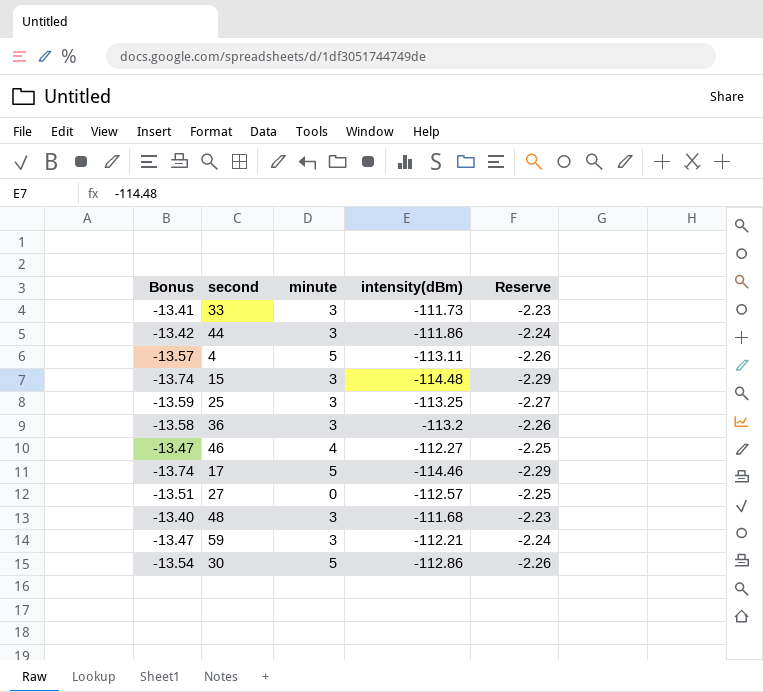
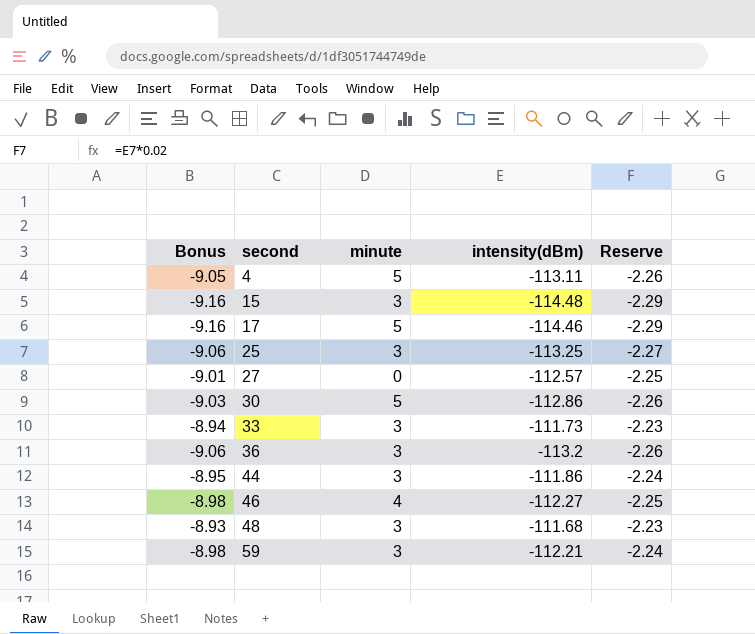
row order: none -> second ascending
column Bonus | formula: [intensity(dBm)] * 0.12 -> [intensity(dBm)] * 0.08

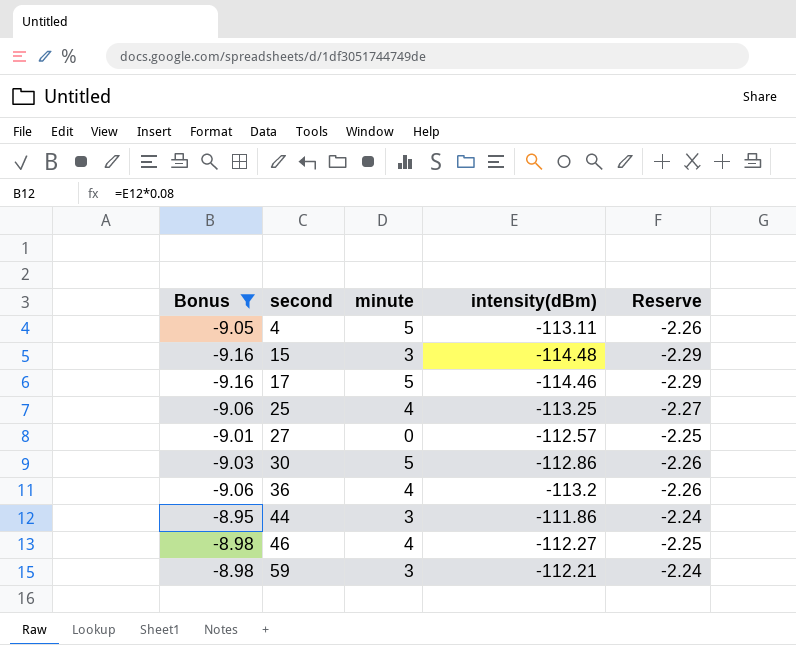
filter: none -> Bonus <= -8.95
25 | minute: 3 -> 4
36 | minute: 3 -> 4

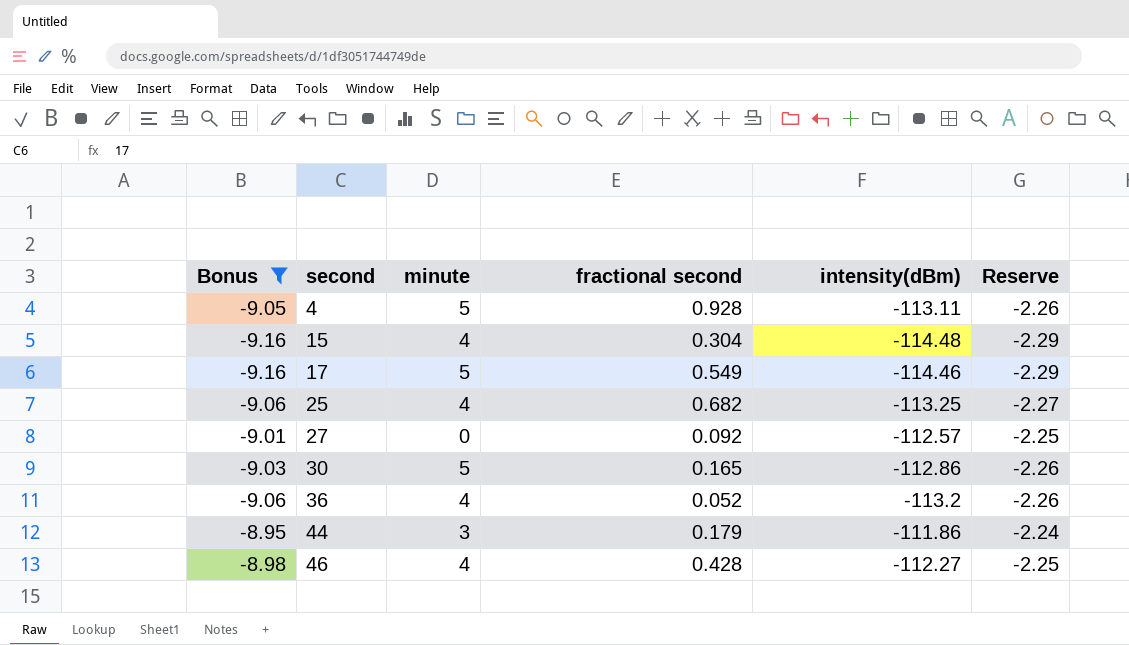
column fractional second | position: none -> 4
row 59: -8.98 | 3 | -112.21 | -2.24 -> none
15 | minute: 3 -> 4

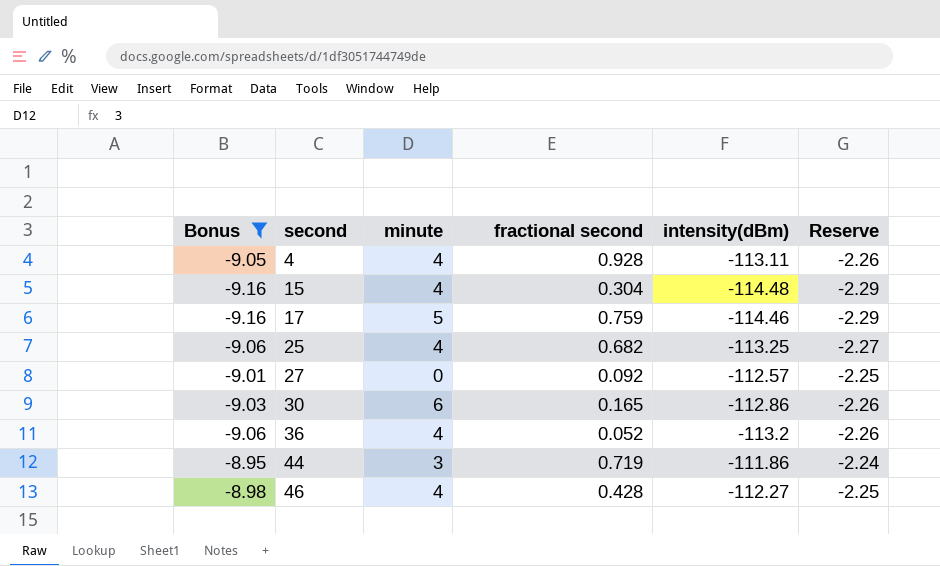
4 | minute: 5 -> 4
17 | fractional second: 0.549 -> 0.759
30 | minute: 5 -> 6
44 | fractional second: 0.179 -> 0.719

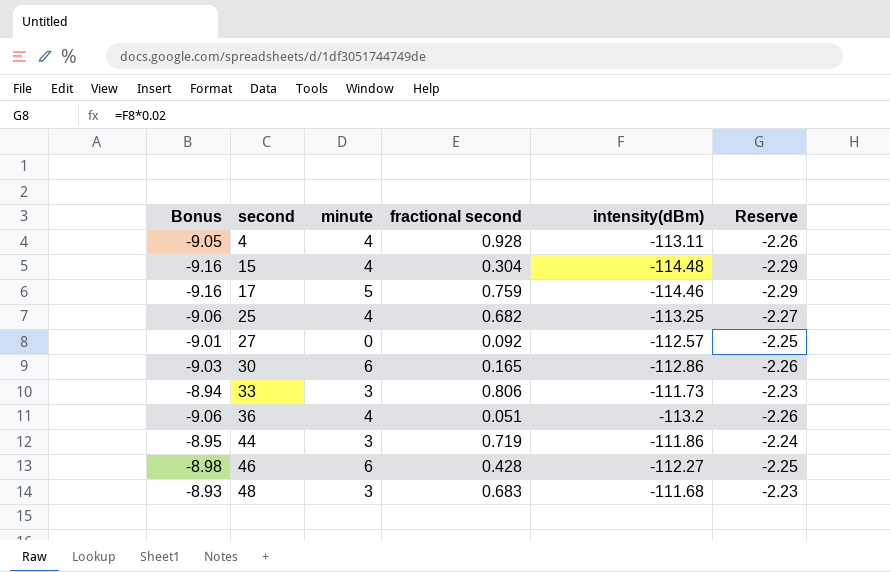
filter: Bonus <= -8.95 -> none
36 | fractional second: 0.052 -> 0.051
46 | minute: 4 -> 6

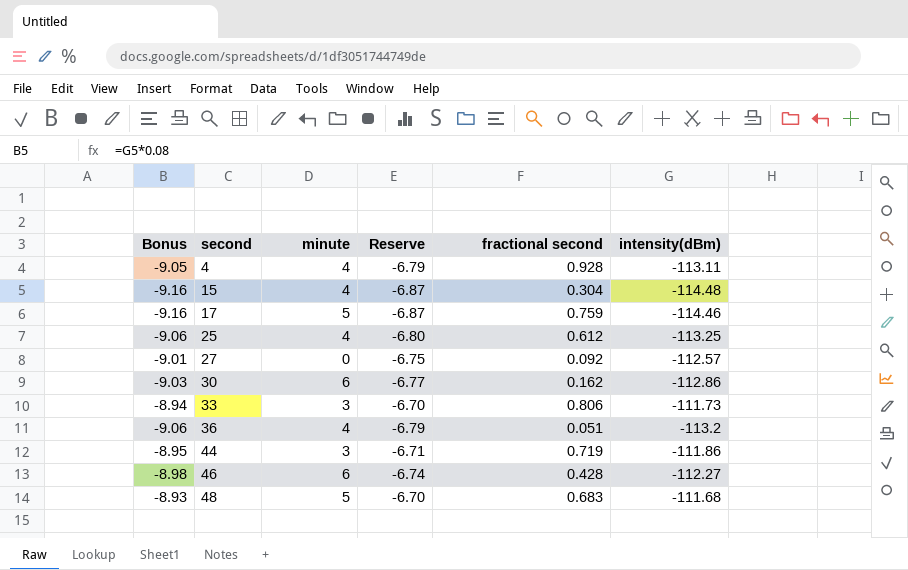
column Reserve | formula: [intensity(dBm)] * 0.02 -> [intensity(dBm)] * 0.06
column Reserve | position: 6 -> 4
25 | fractional second: 0.682 -> 0.612
30 | fractional second: 0.165 -> 0.162
48 | minute: 3 -> 5

